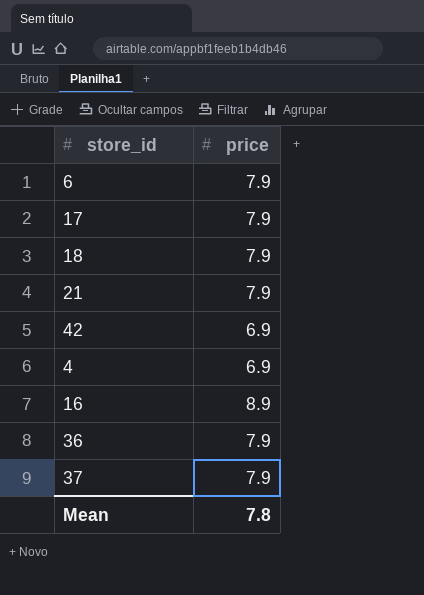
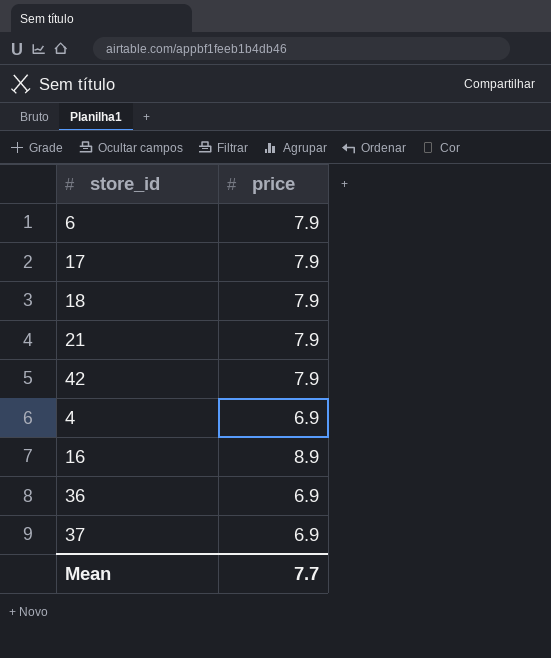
42 | price: 6.9 -> 7.9
36 | price: 7.9 -> 6.9
37 | price: 7.9 -> 6.9
Mean | price: 7.8 -> 7.7

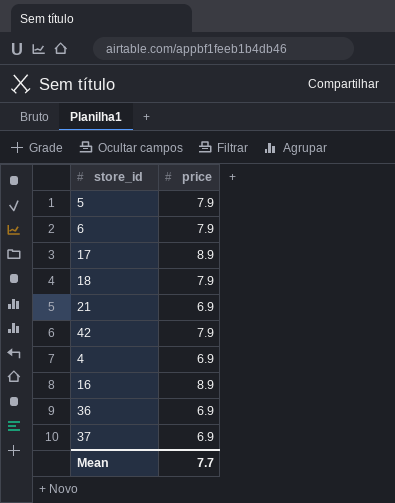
row 5: none -> 7.9
17 | price: 7.9 -> 8.9
21 | price: 7.9 -> 6.9

